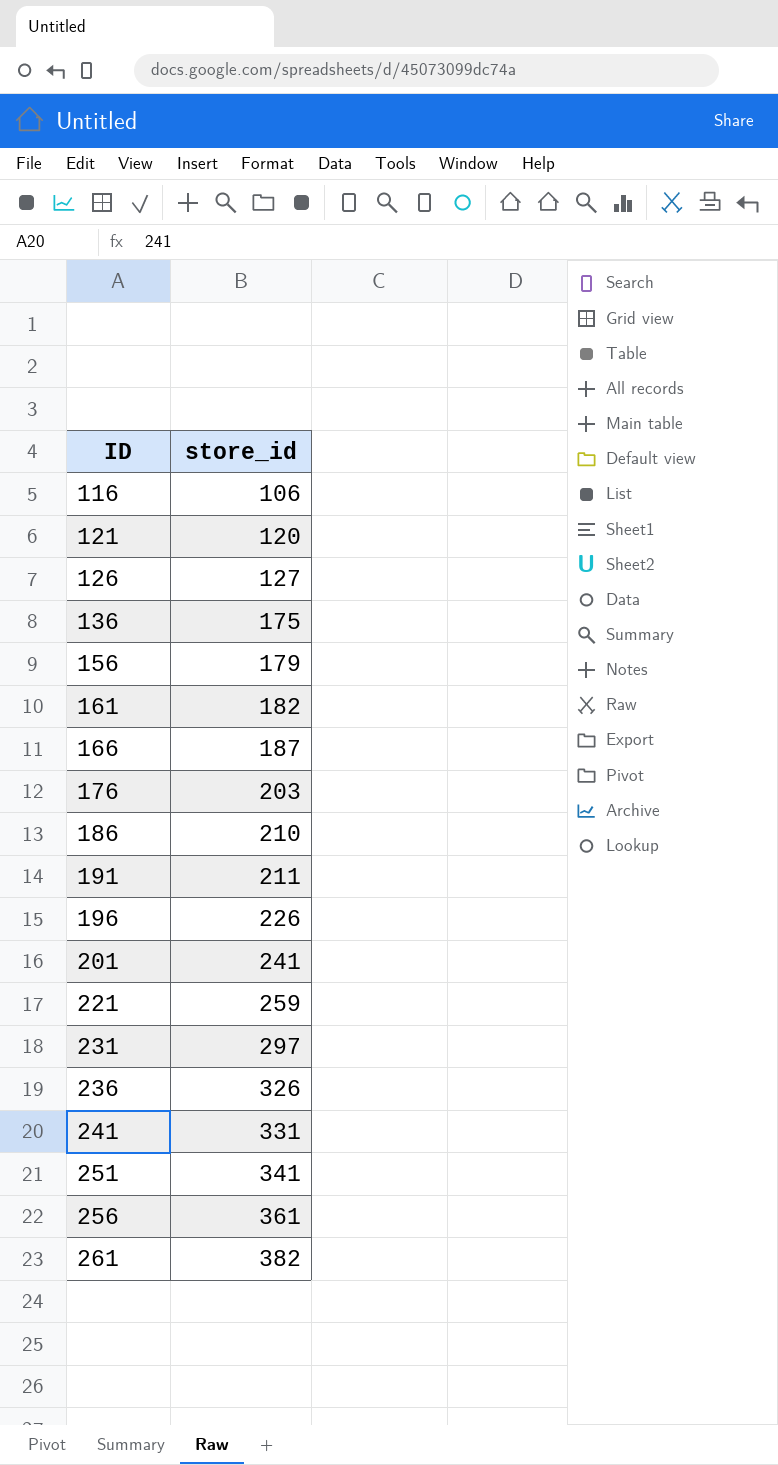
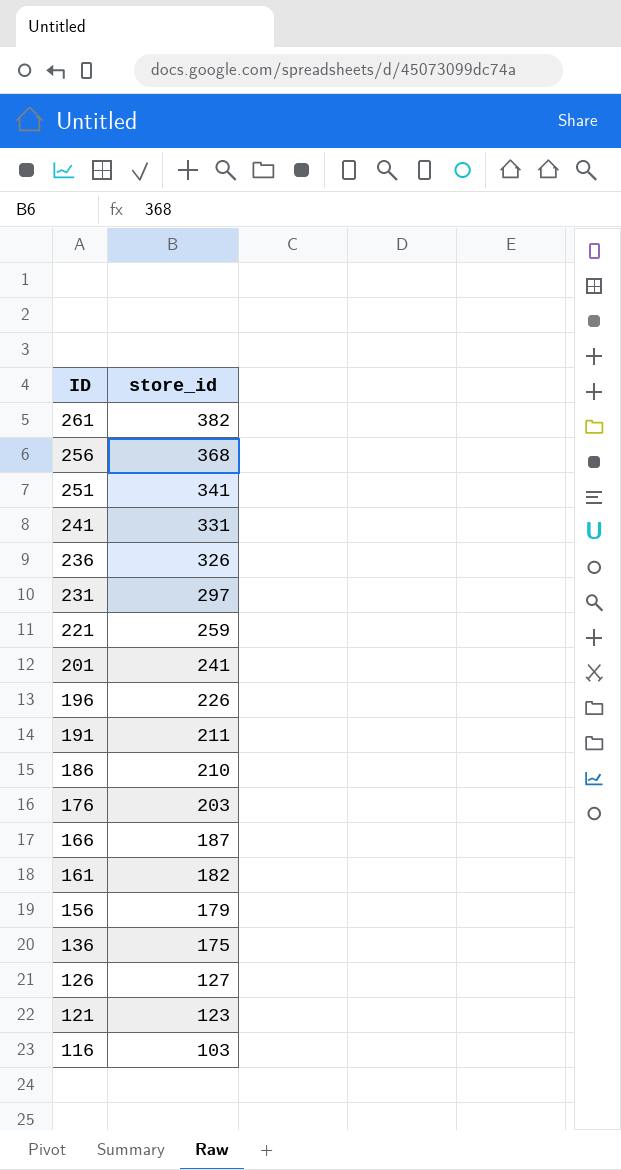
row order: ID ascending -> ID descending
256 | store_id: 361 -> 368
121 | store_id: 120 -> 123
116 | store_id: 106 -> 103

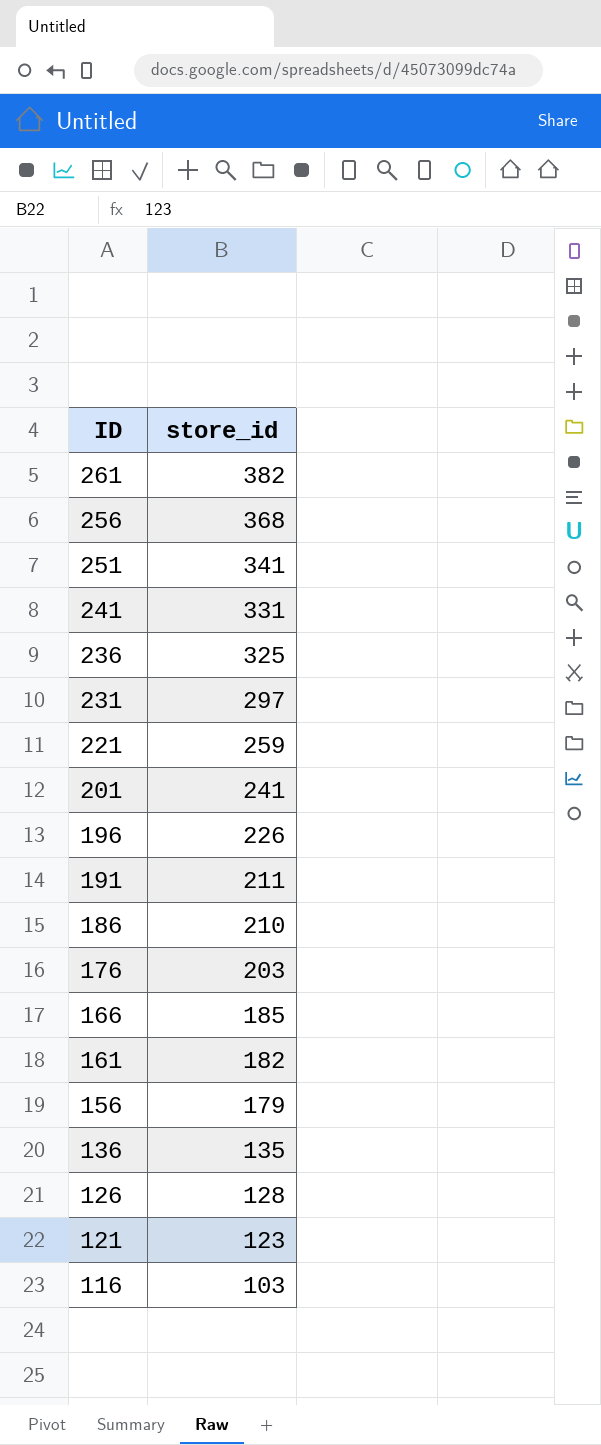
236 | store_id: 326 -> 325
166 | store_id: 187 -> 185
136 | store_id: 175 -> 135
126 | store_id: 127 -> 128

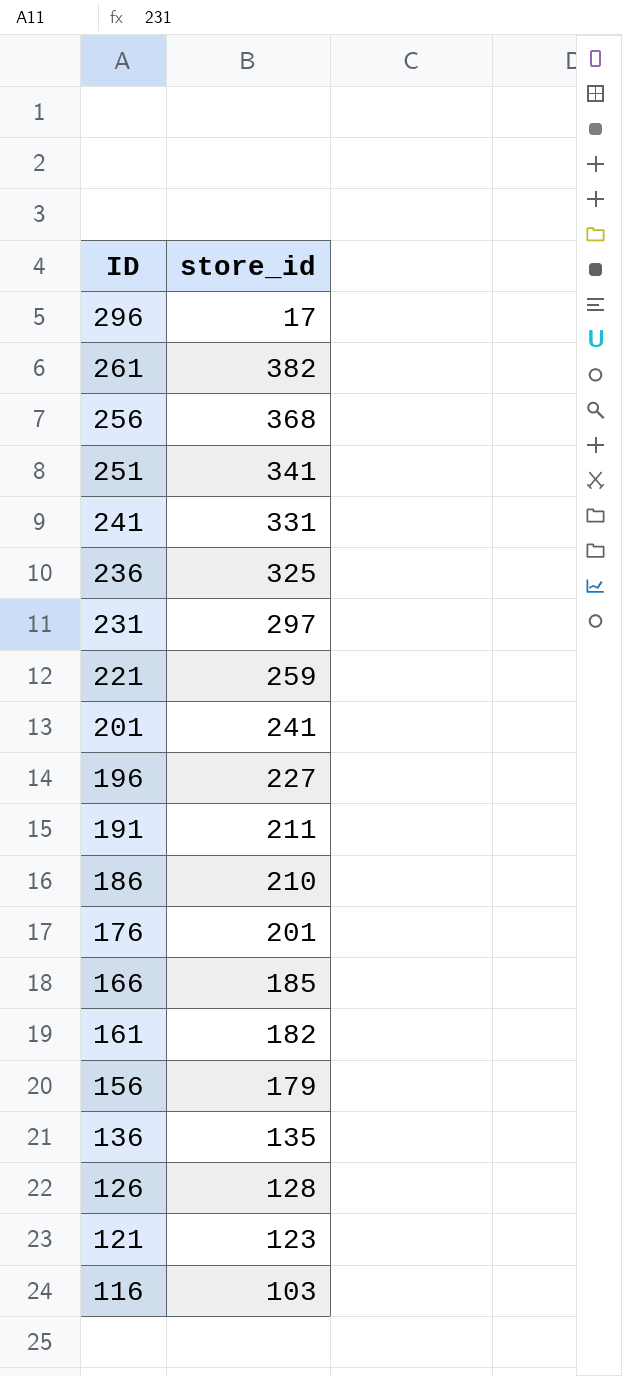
row 296: none -> 17
196 | store_id: 226 -> 227
176 | store_id: 203 -> 201

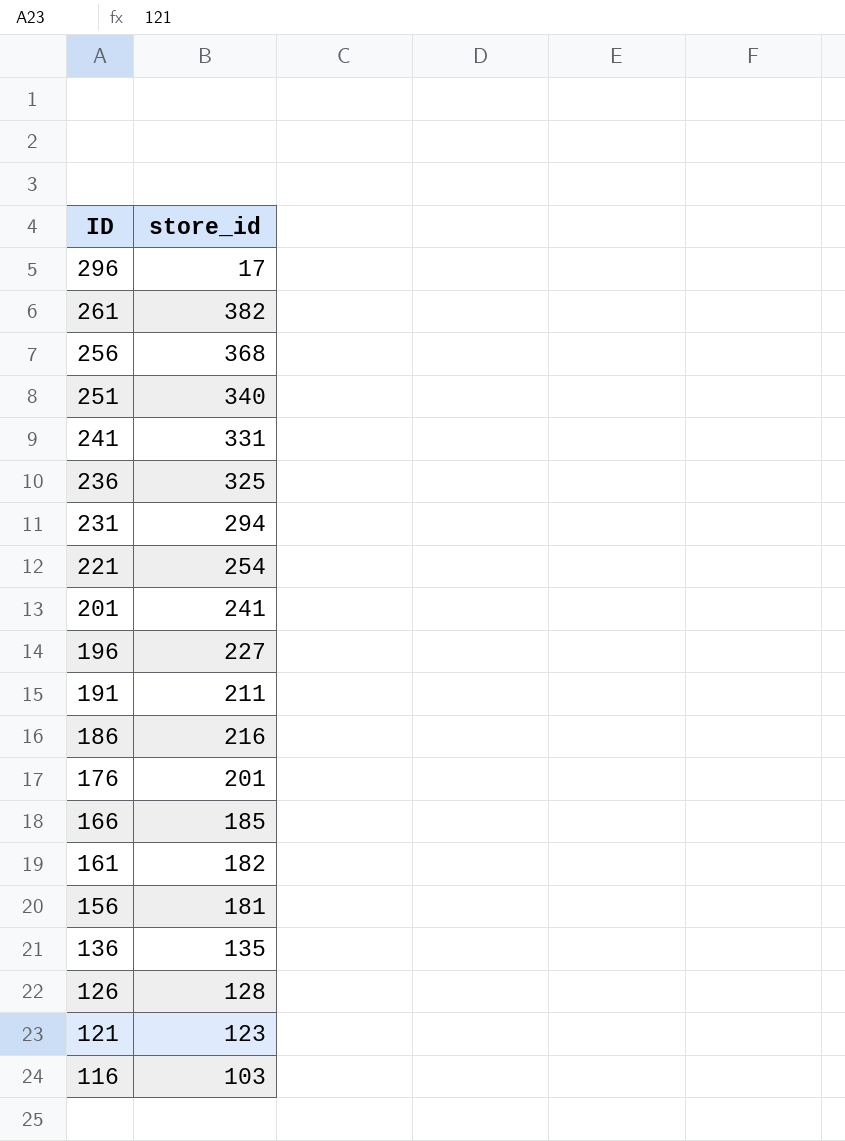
251 | store_id: 341 -> 340
231 | store_id: 297 -> 294
221 | store_id: 259 -> 254
186 | store_id: 210 -> 216
156 | store_id: 179 -> 181

